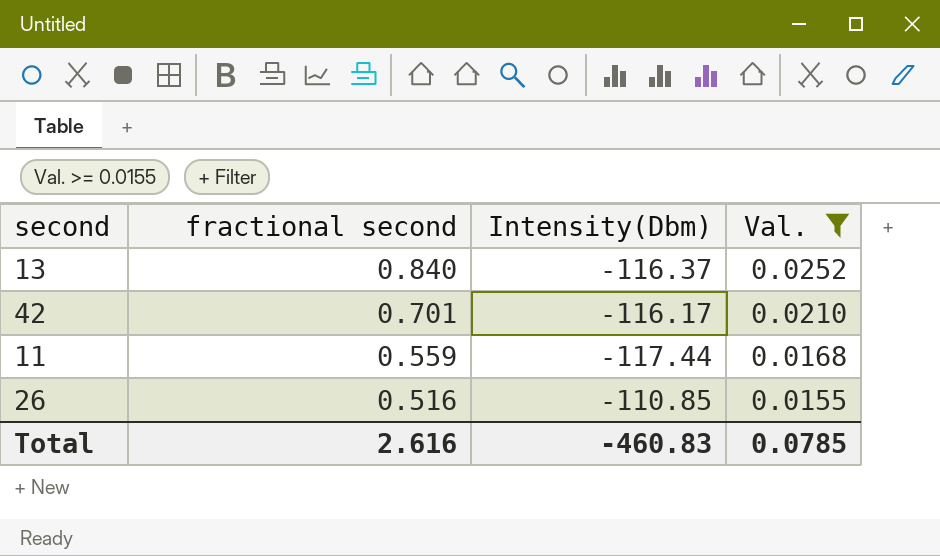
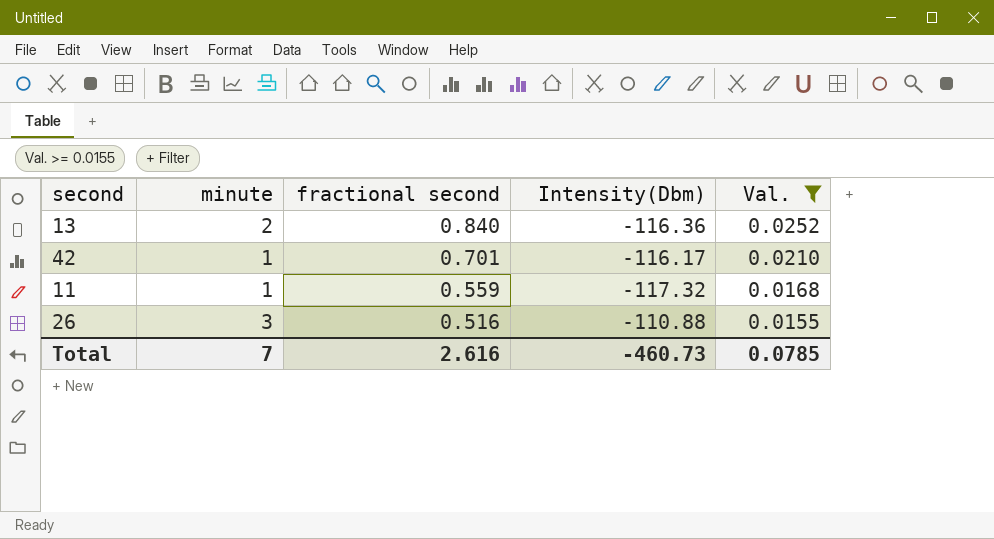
column minute | position: none -> 2
13 | Intensity(Dbm): -116.37 -> -116.36
11 | Intensity(Dbm): -117.44 -> -117.32
26 | Intensity(Dbm): -110.85 -> -110.88
Total | Intensity(Dbm): -460.83 -> -460.73

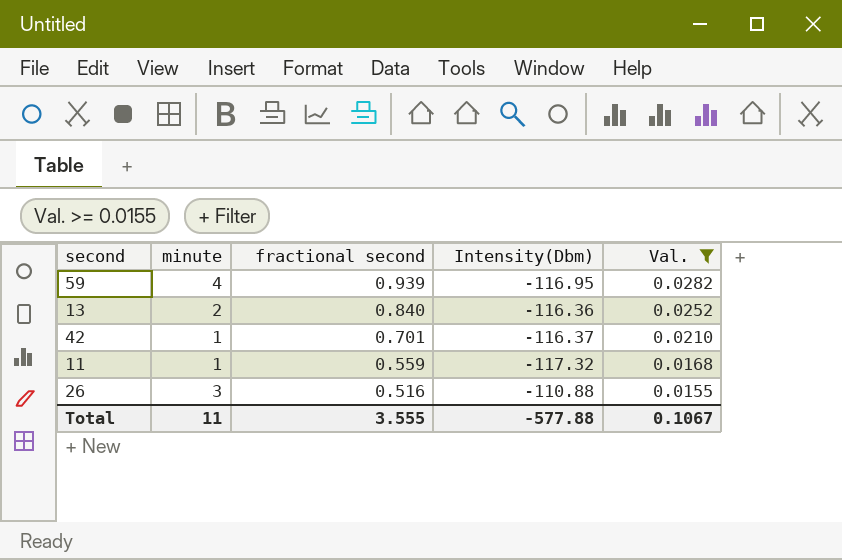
row 59: none -> 4 | 0.939 | -116.95 | 0.0282
42 | Intensity(Dbm): -116.17 -> -116.37
Total | minute: 7 -> 11
Total | fractional second: 2.616 -> 3.555
Total | Intensity(Dbm): -460.73 -> -577.88
Total | Val.: 0.0785 -> 0.1067

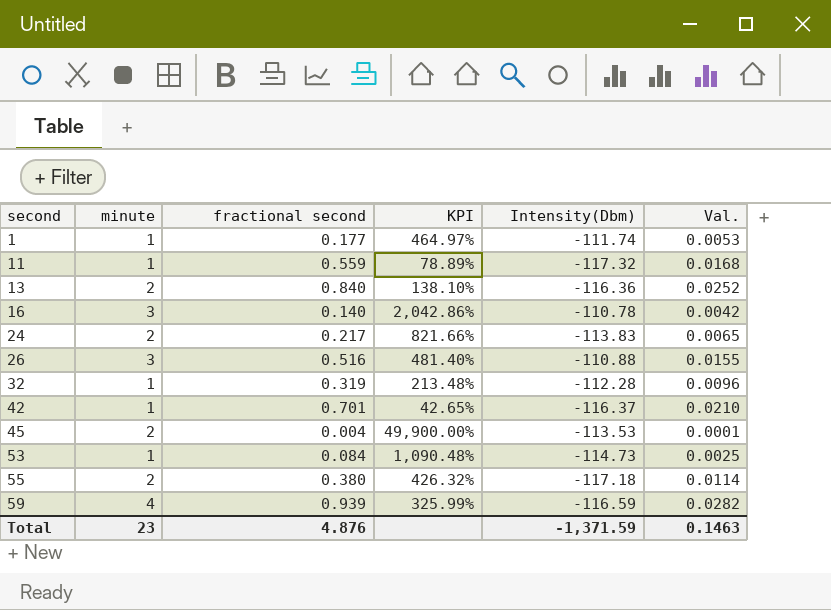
filter: Val. >= 0.0155 -> none
row order: fractional second descending -> second ascending
column KPI | formula: none -> ([minute] - [fractional second]) / [fractional second]
59 | Intensity(Dbm): -116.95 -> -116.59
Total | minute: 11 -> 23
Total | fractional second: 3.555 -> 4.876
Total | Intensity(Dbm): -577.88 -> -1,371.59
Total | Val.: 0.1067 -> 0.1463

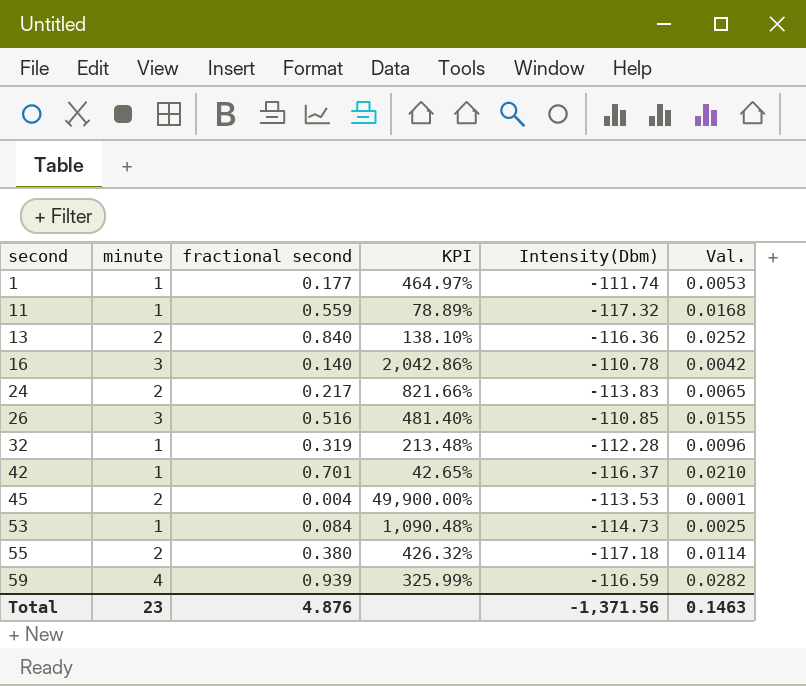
26 | Intensity(Dbm): -110.88 -> -110.85
Total | Intensity(Dbm): -1,371.59 -> -1,371.56

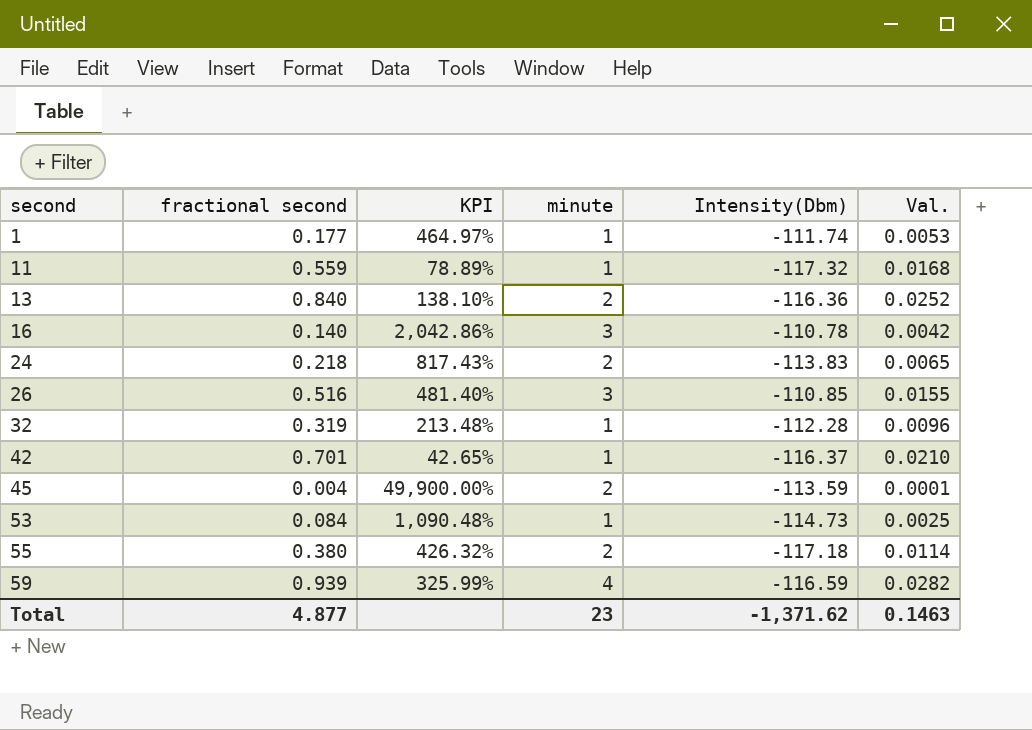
column minute | position: 2 -> 4
24 | fractional second: 0.217 -> 0.218
24 | KPI: 821.66% -> 817.43%
45 | Intensity(Dbm): -113.53 -> -113.59
Total | fractional second: 4.876 -> 4.877
Total | Intensity(Dbm): -1,371.56 -> -1,371.62

